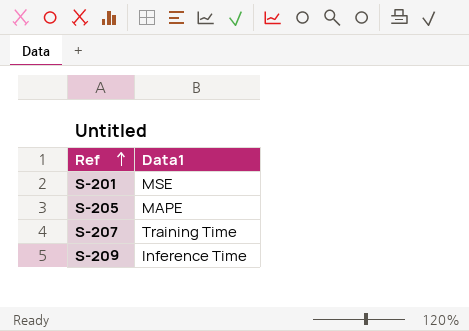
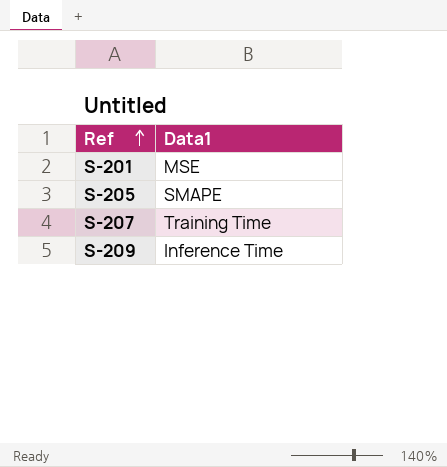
S-205 | Data1: MAPE -> SMAPE

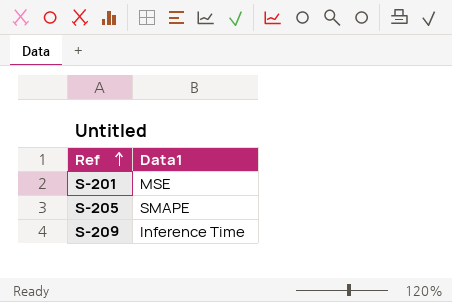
row S-207: Training Time -> none

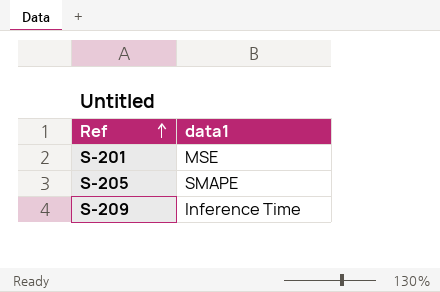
column name: Data1 -> data1

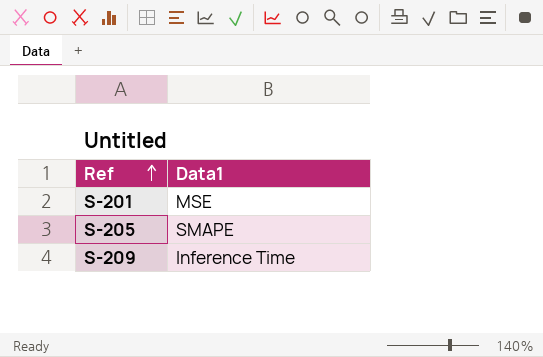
column name: data1 -> Data1

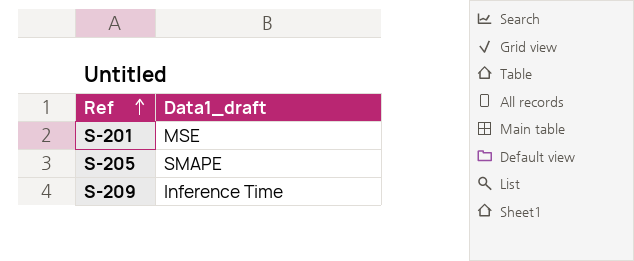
column name: Data1 -> Data1_draft

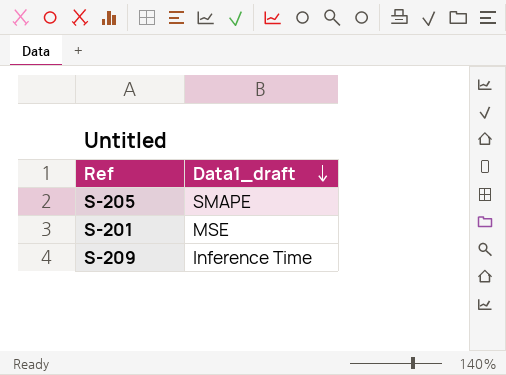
row order: Ref ascending -> Data1_draft descending

